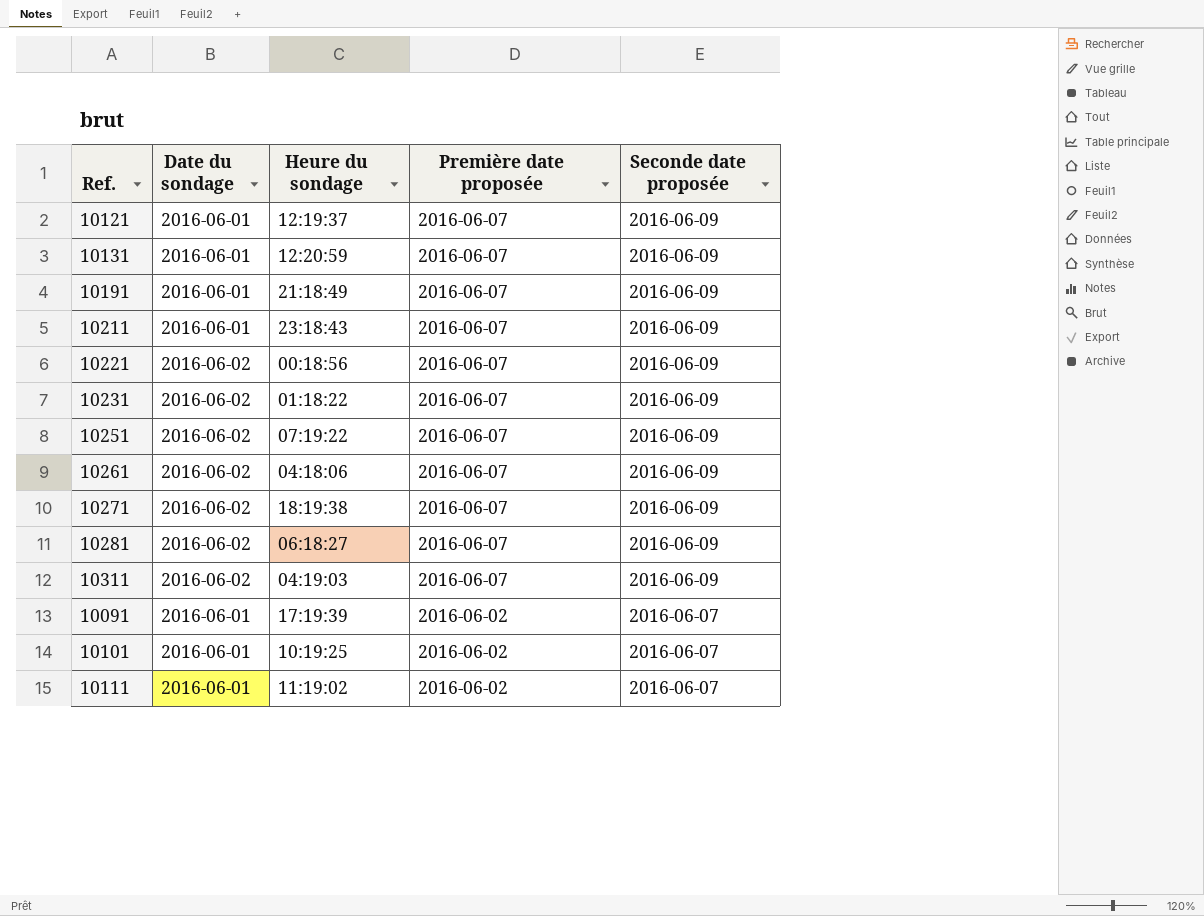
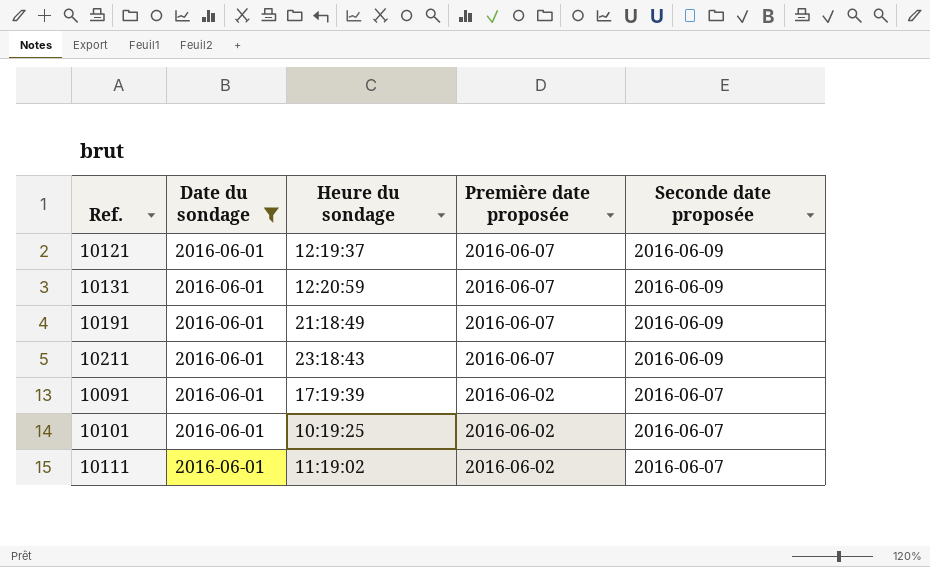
filter: none -> Date du sondage = 2016-06-01

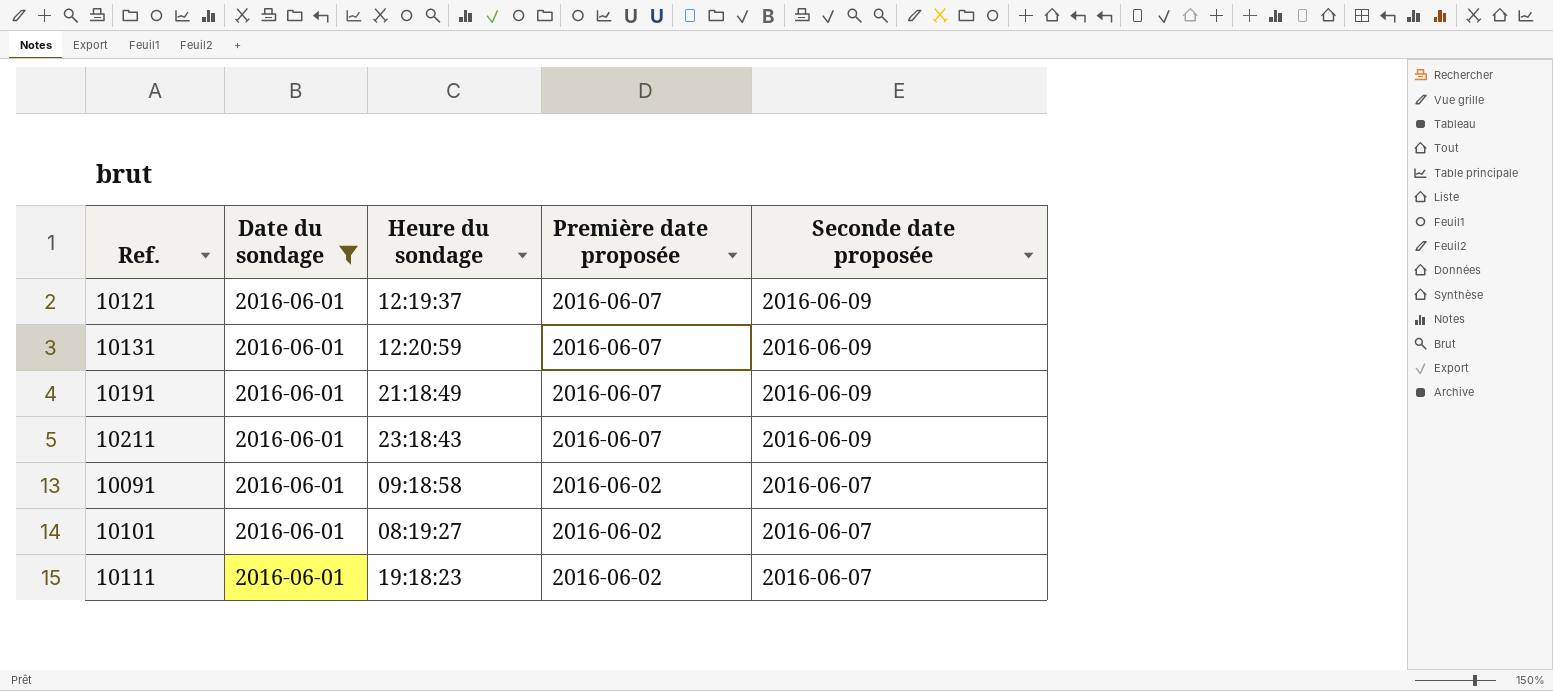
10091 | Heure du sondage: 17:19:39 -> 09:18:58
10101 | Heure du sondage: 10:19:25 -> 08:19:27
10111 | Heure du sondage: 11:19:02 -> 19:18:23

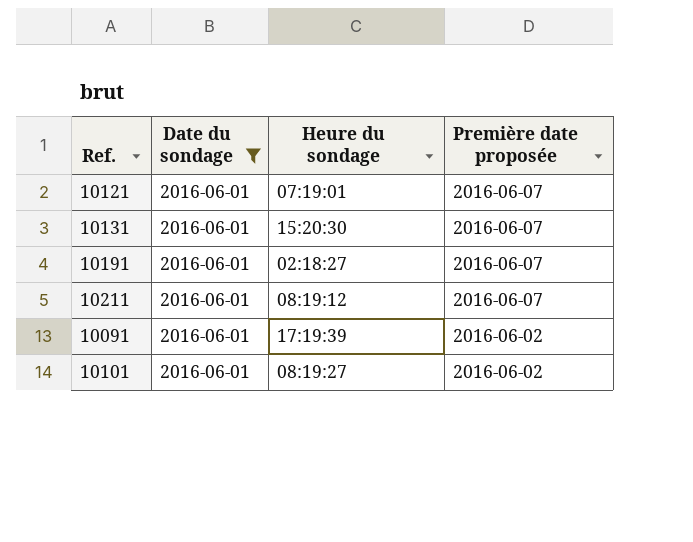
column Seconde date proposée | position: 5 -> none
row 10111: 2016-06-01 | 19:18:23 | 2016-06-02 | 2016-06-07 -> none
10121 | Heure du sondage: 12:19:37 -> 07:19:01
10131 | Heure du sondage: 12:20:59 -> 15:20:30
10191 | Heure du sondage: 21:18:49 -> 02:18:27
10211 | Heure du sondage: 23:18:43 -> 08:19:12
10091 | Heure du sondage: 09:18:58 -> 17:19:39

